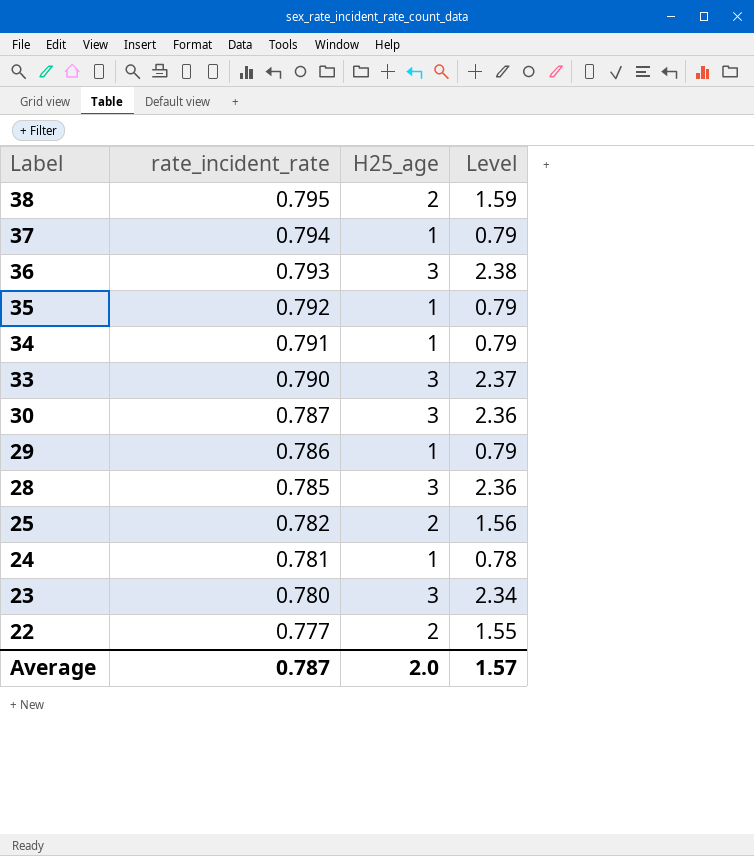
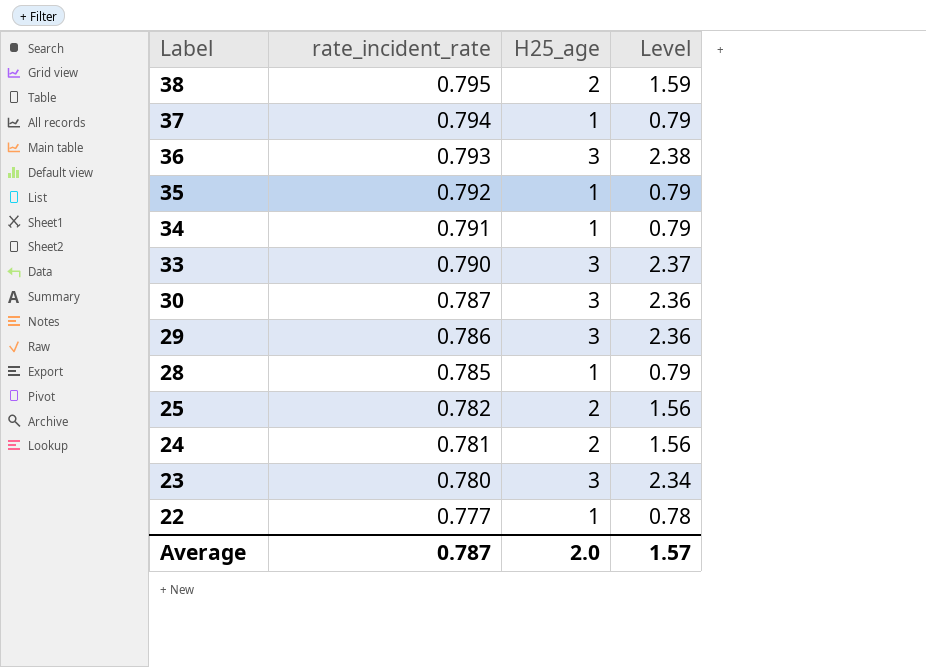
29 | H25_age: 1 -> 3
29 | Level: 0.79 -> 2.36
28 | H25_age: 3 -> 1
28 | Level: 2.36 -> 0.79
24 | H25_age: 1 -> 2
24 | Level: 0.78 -> 1.56
22 | H25_age: 2 -> 1
22 | Level: 1.55 -> 0.78

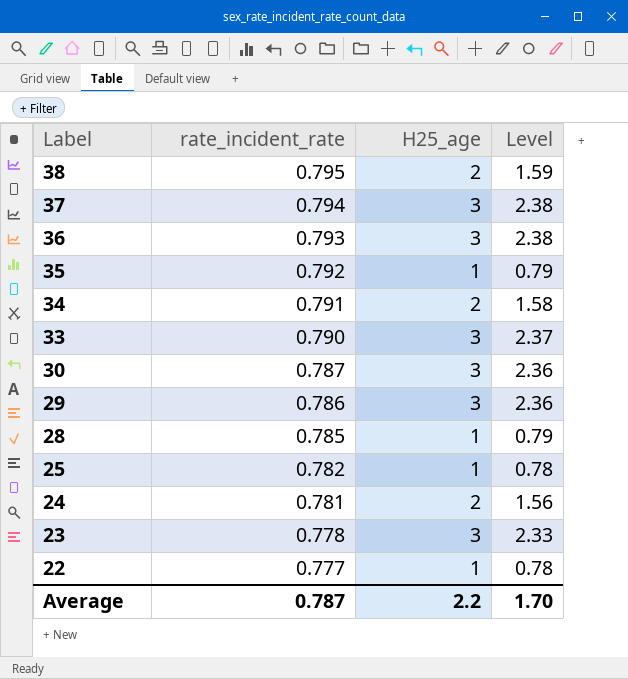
37 | H25_age: 1 -> 3
37 | Level: 0.79 -> 2.38
34 | H25_age: 1 -> 2
34 | Level: 0.79 -> 1.58
25 | H25_age: 2 -> 1
25 | Level: 1.56 -> 0.78
23 | rate_incident_rate: 0.780 -> 0.778
23 | Level: 2.34 -> 2.33
Average | H25_age: 2.0 -> 2.2
Average | Level: 1.57 -> 1.70

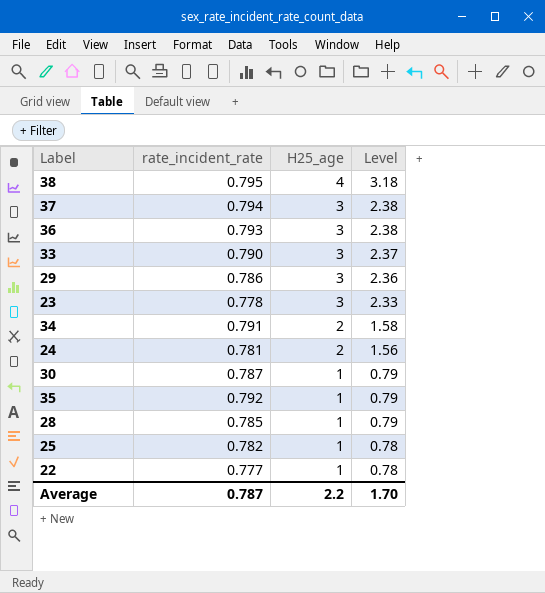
row order: Label descending -> H25_age descending
38 | H25_age: 2 -> 4
38 | Level: 1.59 -> 3.18
30 | H25_age: 3 -> 1
30 | Level: 2.36 -> 0.79

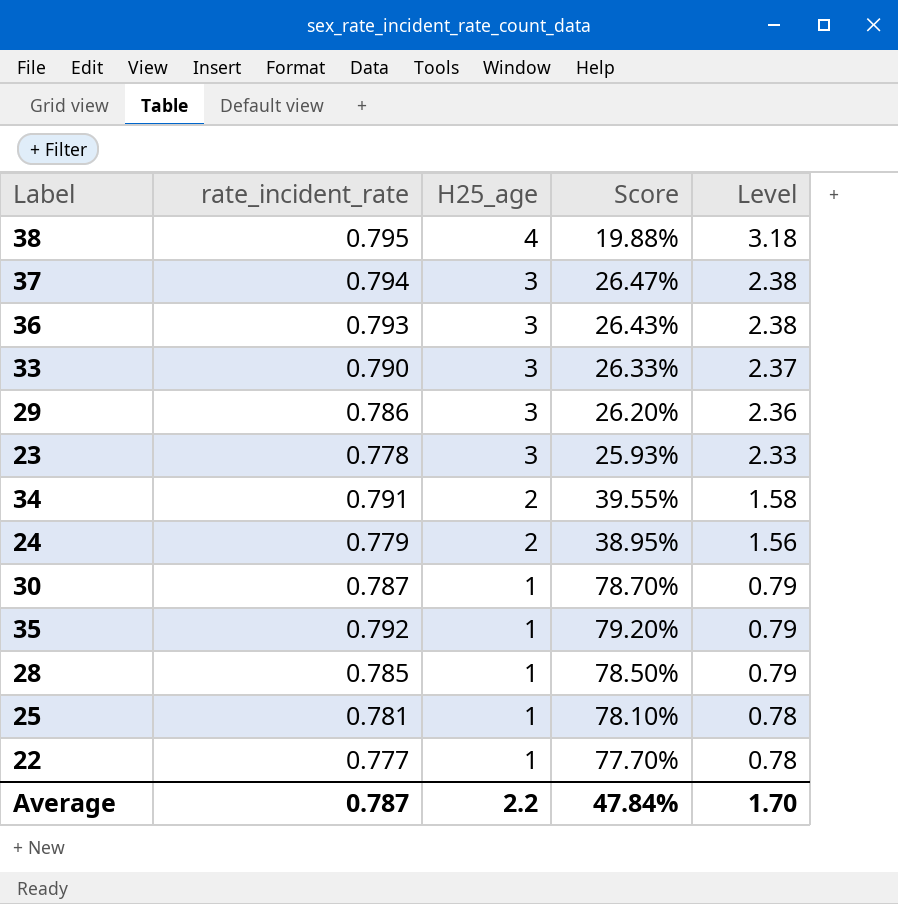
column Score | formula: none -> [rate_incident_rate] / [H25_age]
24 | rate_incident_rate: 0.781 -> 0.779
25 | rate_incident_rate: 0.782 -> 0.781

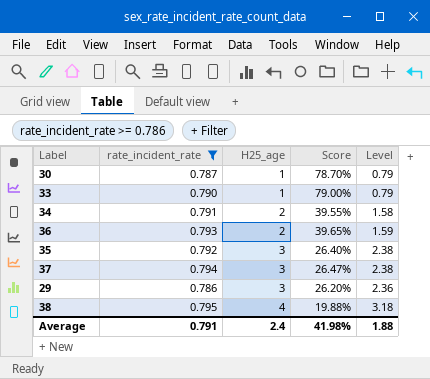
filter: none -> rate_incident_rate >= 0.786
row order: H25_age descending -> H25_age ascending
33 | H25_age: 3 -> 1
33 | Score: 26.33% -> 79.00%
33 | Level: 2.37 -> 0.79
36 | H25_age: 3 -> 2
36 | Score: 26.43% -> 39.65%
36 | Level: 2.38 -> 1.59
35 | H25_age: 1 -> 3
35 | Score: 79.20% -> 26.40%
35 | Level: 0.79 -> 2.38
Average | rate_incident_rate: 0.787 -> 0.791
Average | H25_age: 2.2 -> 2.4
Average | Score: 47.84% -> 41.98%
Average | Level: 1.70 -> 1.88

